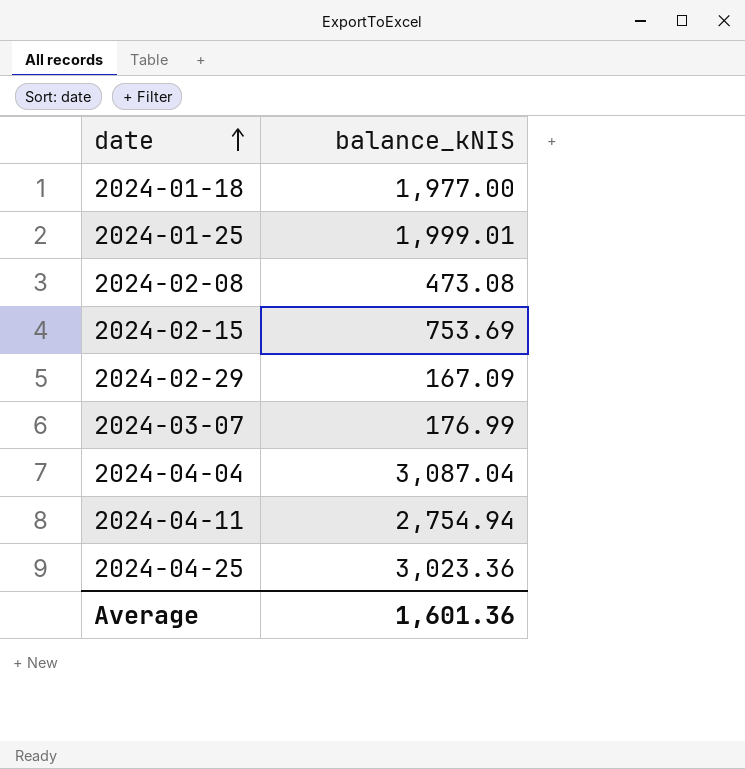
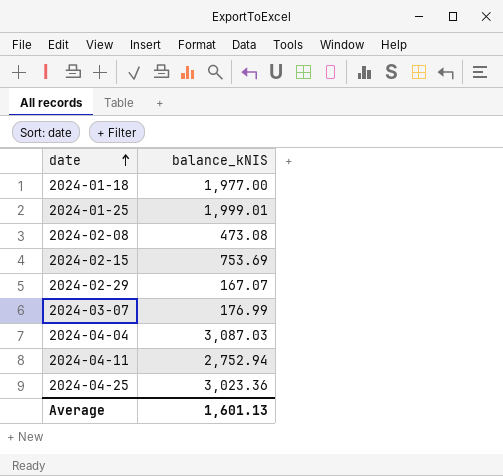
2024-02-29 | balance_kNIS: 167.09 -> 167.07
2024-04-04 | balance_kNIS: 3,087.04 -> 3,087.03
2024-04-11 | balance_kNIS: 2,754.94 -> 2,752.94
Average | balance_kNIS: 1,601.36 -> 1,601.13

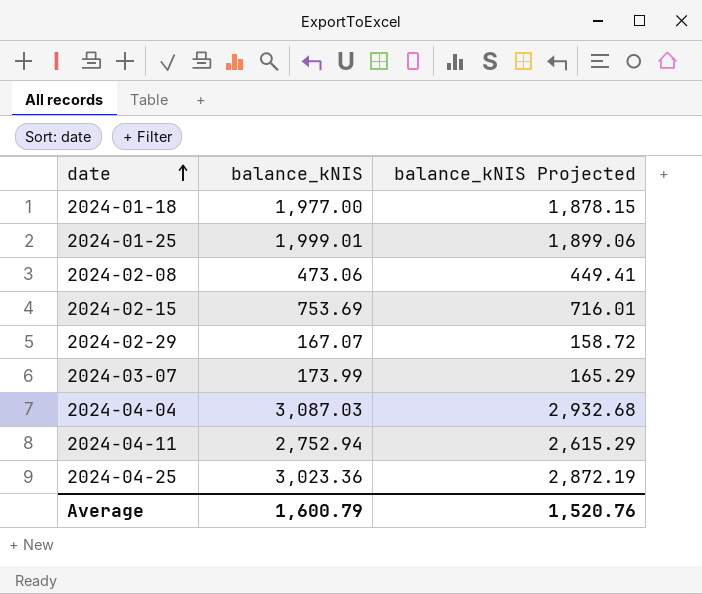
column balance_kNIS Projected | formula: none -> [balance_kNIS] * 0.95
2024-02-08 | balance_kNIS: 473.08 -> 473.06
2024-03-07 | balance_kNIS: 176.99 -> 173.99
Average | balance_kNIS: 1,601.13 -> 1,600.79

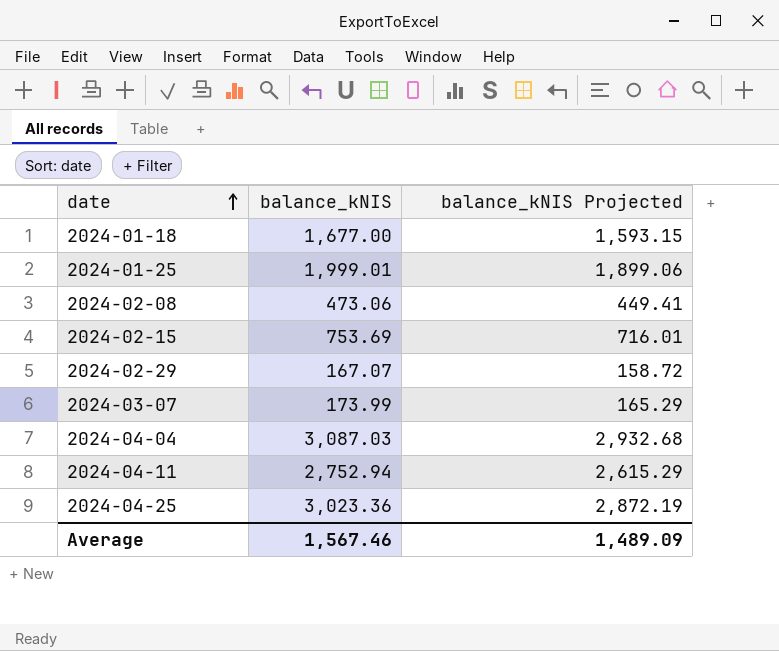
2024-01-18 | balance_kNIS: 1,977.00 -> 1,677.00
2024-01-18 | balance_kNIS Projected: 1,878.15 -> 1,593.15
Average | balance_kNIS: 1,600.79 -> 1,567.46
Average | balance_kNIS Projected: 1,520.76 -> 1,489.09

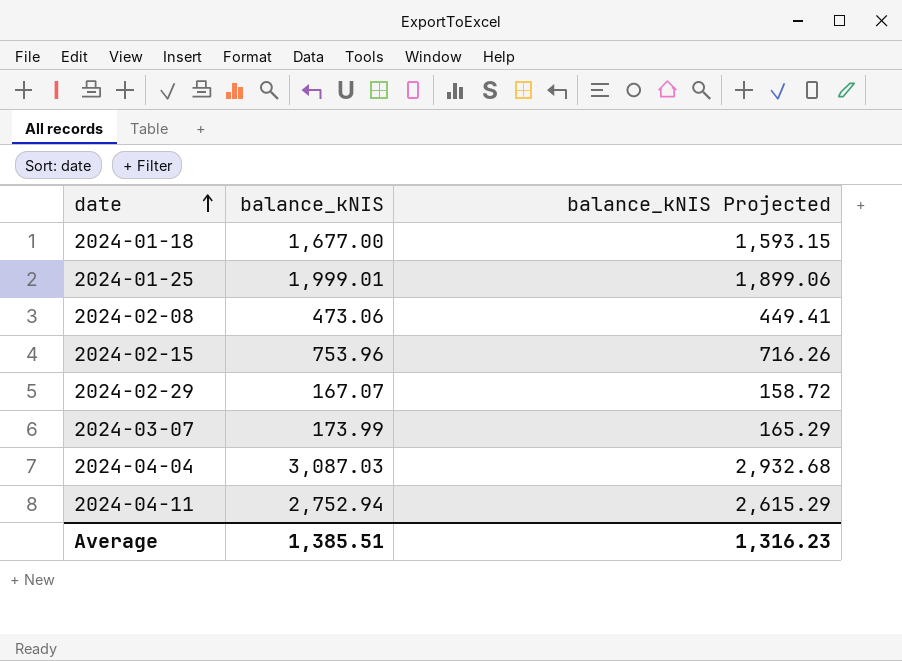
row 2024-04-25: 3,023.36 | 2,872.19 -> none
2024-02-15 | balance_kNIS: 753.69 -> 753.96
2024-02-15 | balance_kNIS Projected: 716.01 -> 716.26
Average | balance_kNIS: 1,567.46 -> 1,385.51
Average | balance_kNIS Projected: 1,489.09 -> 1,316.23

